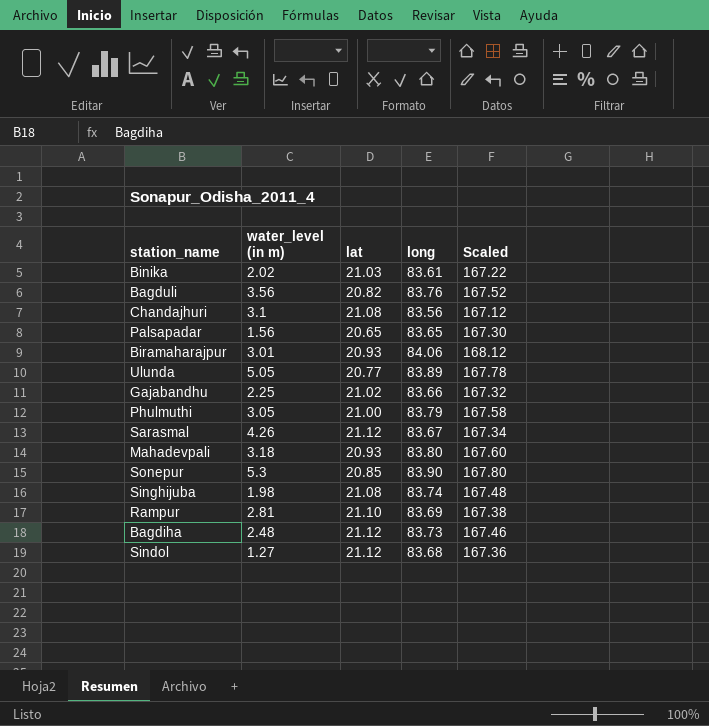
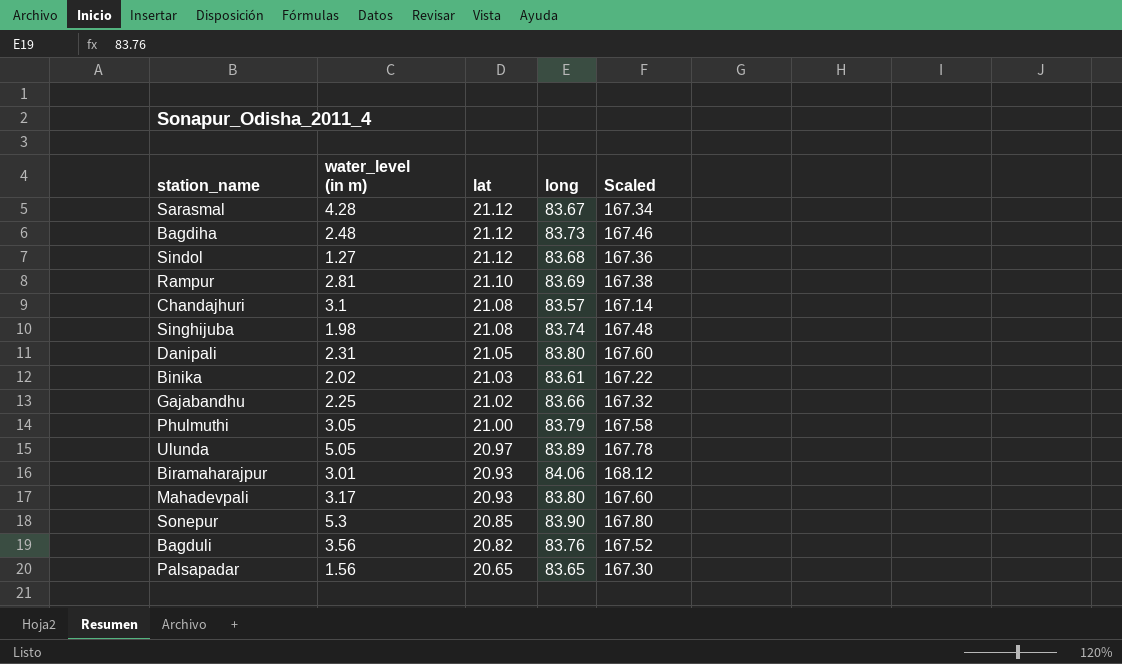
row order: none -> lat descending
Sarasmal | water_level (in m): 4.26 -> 4.28
Chandajhuri | long: 83.56 -> 83.57
Chandajhuri | Scaled: 167.12 -> 167.14
row Danipali: none -> 2.31 | 21.05 | 83.80 | 167.60
Ulunda | lat: 20.77 -> 20.97
Mahadevpali | water_level (in m): 3.18 -> 3.17

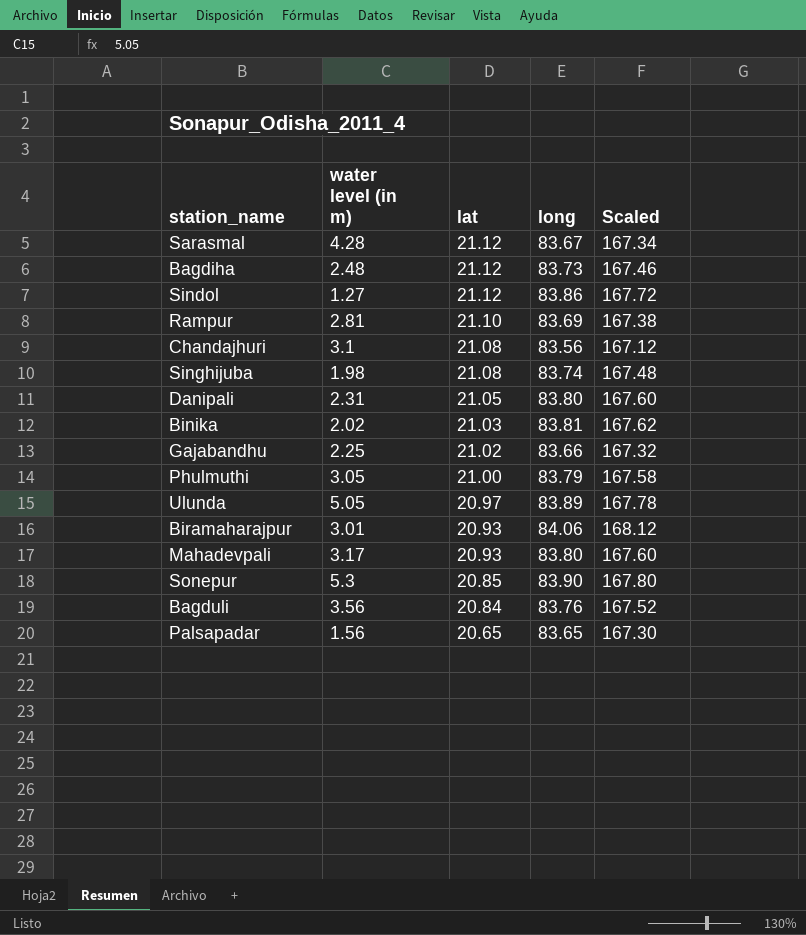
column name: water_level (in m) -> water level (in m)
Sindol | long: 83.68 -> 83.86
Sindol | Scaled: 167.36 -> 167.72
Chandajhuri | long: 83.57 -> 83.56
Chandajhuri | Scaled: 167.14 -> 167.12
Binika | long: 83.61 -> 83.81
Binika | Scaled: 167.22 -> 167.62
Bagduli | lat: 20.82 -> 20.84

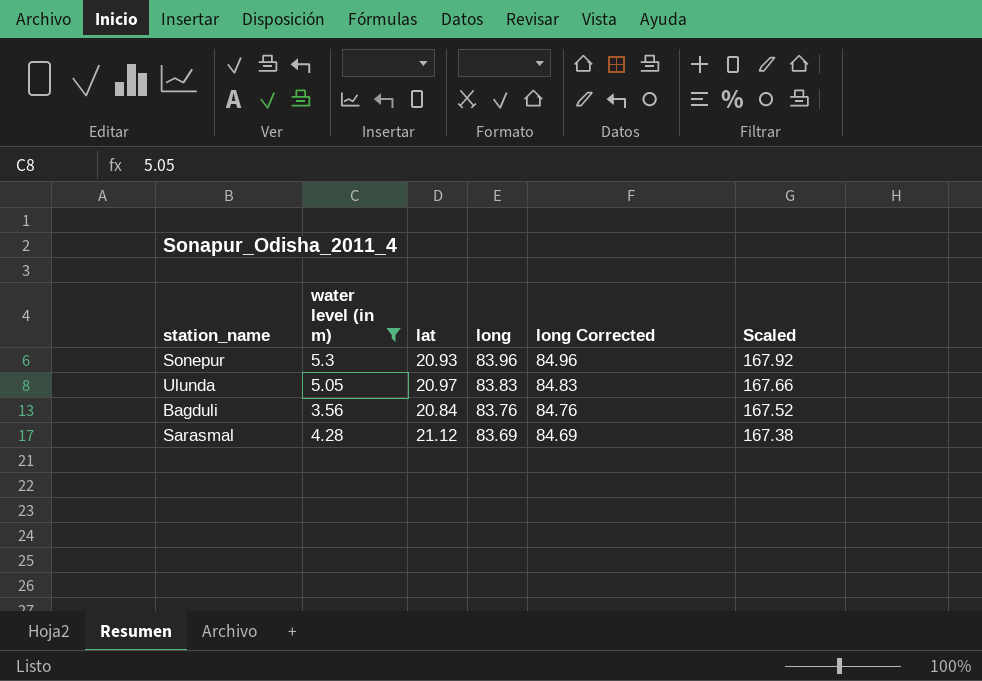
filter: none -> water level (in m) >= 3.56
row order: lat descending -> long descending
column long Corrected | formula: none -> [long] + 1
Sonepur | lat: 20.85 -> 20.93
Sonepur | long: 83.90 -> 83.96
Sonepur | Scaled: 167.80 -> 167.92
Ulunda | long: 83.89 -> 83.83
Ulunda | Scaled: 167.78 -> 167.66
Sarasmal | long: 83.67 -> 83.69
Sarasmal | Scaled: 167.34 -> 167.38

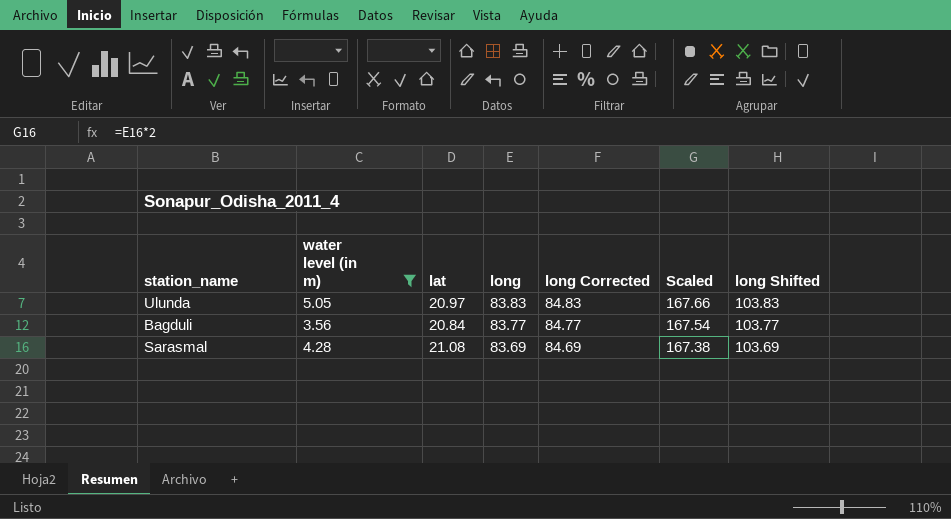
column long Shifted | formula: none -> [long] + 20
row Sonepur: 5.3 | 20.93 | 83.96 | 84.96 | 167.92 -> none
Bagduli | long: 83.76 -> 83.77
Bagduli | long Corrected: 84.76 -> 84.77
Bagduli | Scaled: 167.52 -> 167.54
Sarasmal | lat: 21.12 -> 21.08

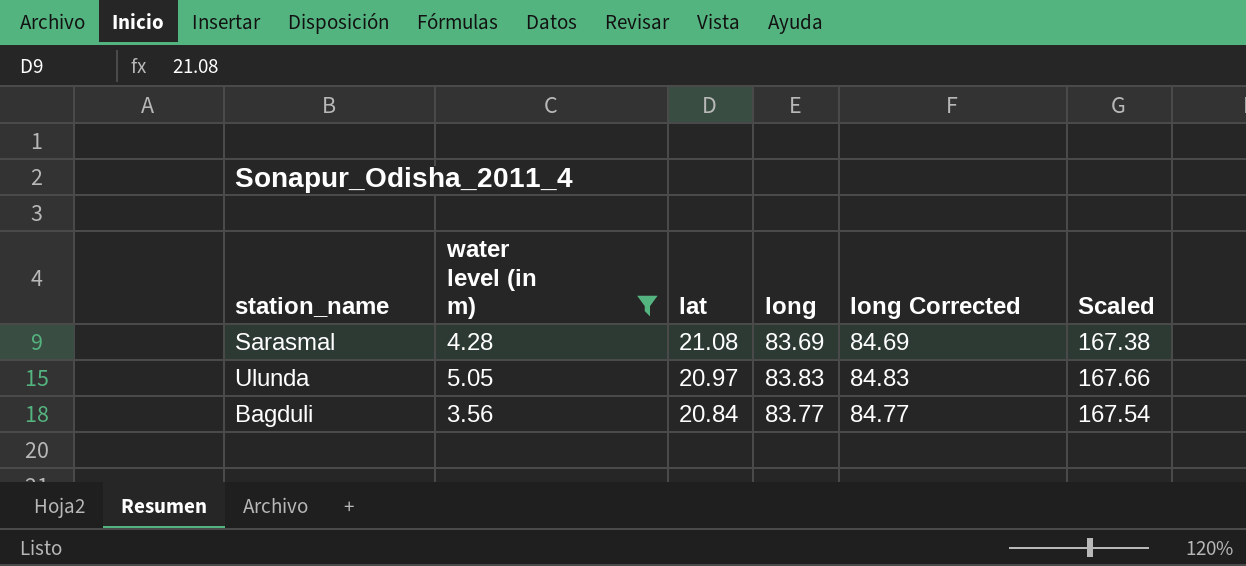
row order: long descending -> lat descending
column long Shifted | formula: [long] + 20 -> none

